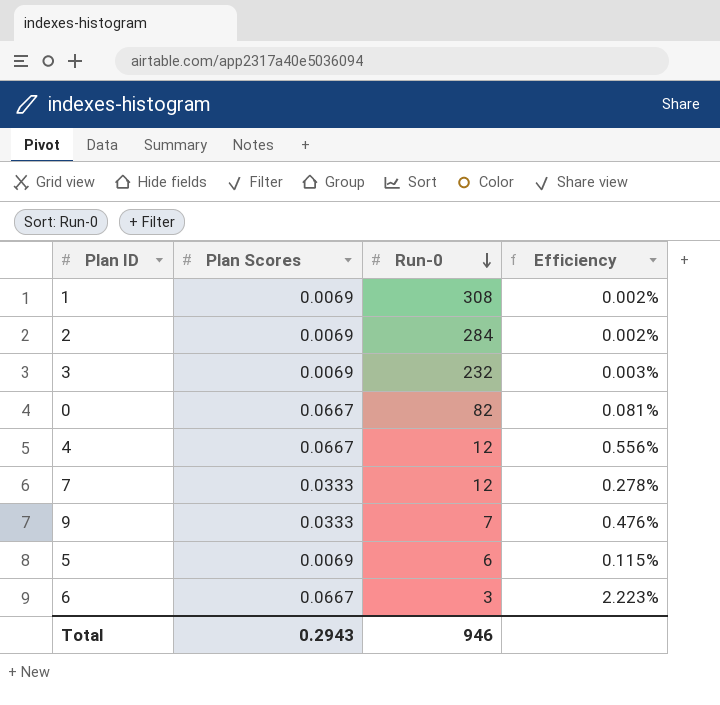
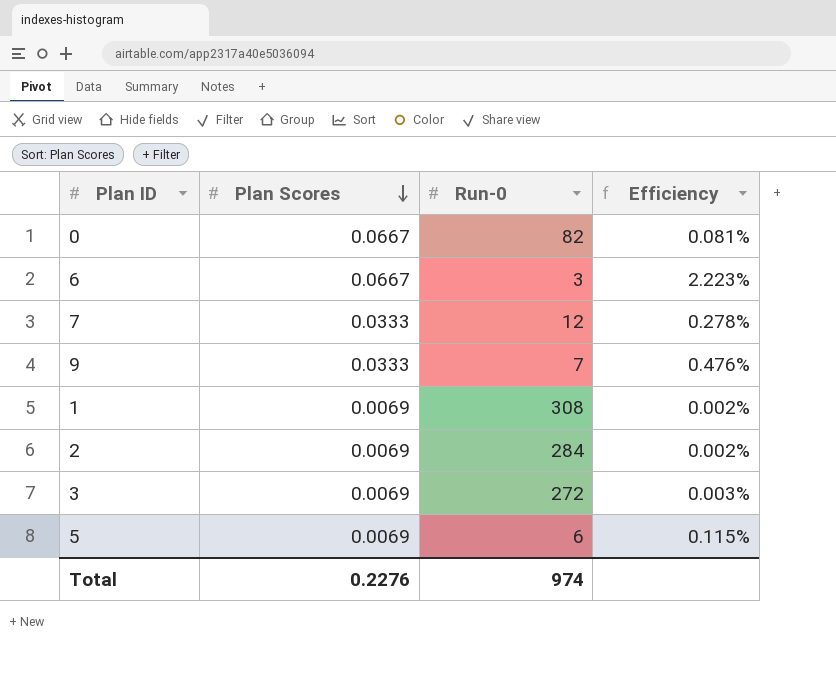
row order: Run-0 descending -> Plan Scores descending
row 4: 0.0667 | 12 | 0.556% -> none
3 | Run-0: 232 -> 272
Total | Plan Scores: 0.2943 -> 0.2276
Total | Run-0: 946 -> 974

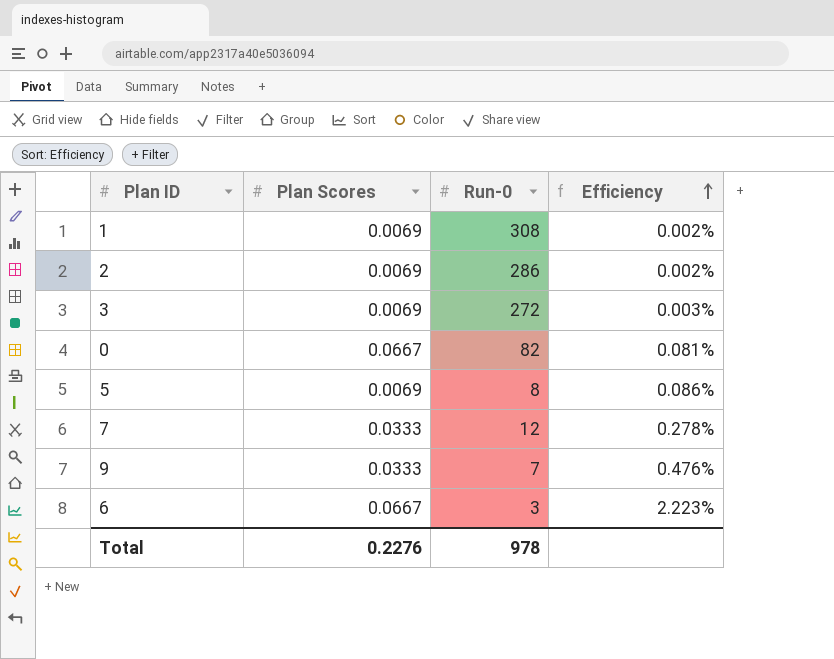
row order: Plan Scores descending -> Efficiency ascending
2 | Run-0: 284 -> 286
5 | Run-0: 6 -> 8
5 | Efficiency: 0.115% -> 0.086%
Total | Run-0: 974 -> 978

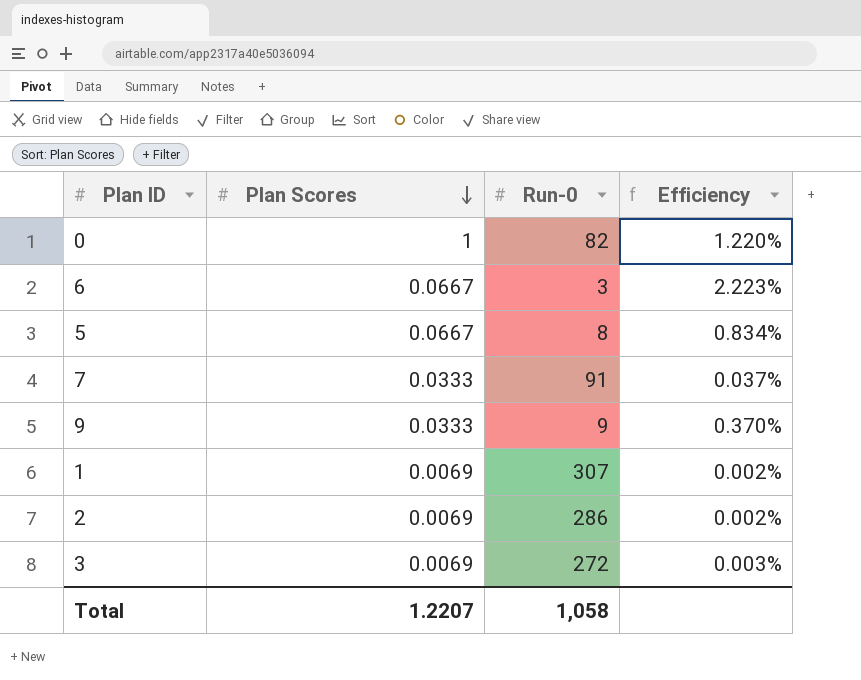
row order: Efficiency ascending -> Plan Scores descending
0 | Plan Scores: 0.0667 -> 1
0 | Efficiency: 0.081% -> 1.220%
5 | Plan Scores: 0.0069 -> 0.0667
5 | Efficiency: 0.086% -> 0.834%
7 | Run-0: 12 -> 91
7 | Efficiency: 0.278% -> 0.037%
9 | Run-0: 7 -> 9
9 | Efficiency: 0.476% -> 0.370%
1 | Run-0: 308 -> 307
Total | Plan Scores: 0.2276 -> 1.2207
Total | Run-0: 978 -> 1,058

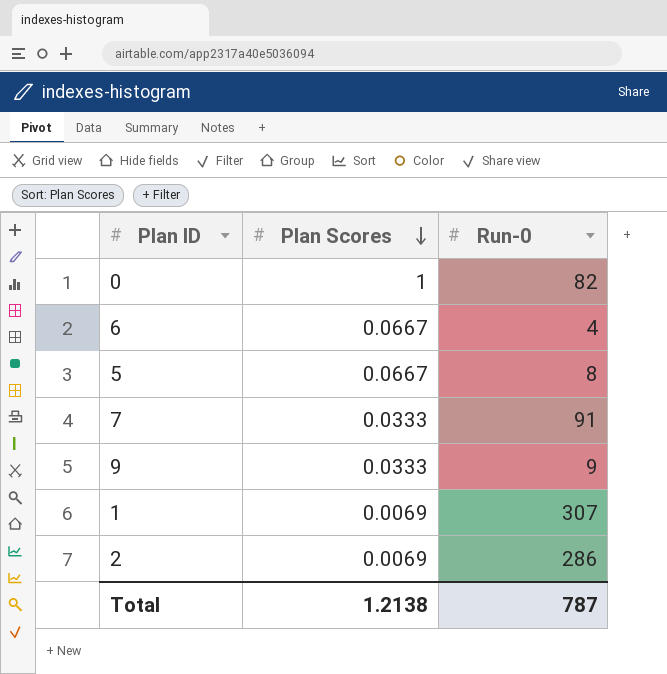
column Efficiency | formula: [Plan Scores] / [Run-0] -> none
row 3: 0.0069 | 272 | 0.003% -> none
6 | Run-0: 3 -> 4
Total | Plan Scores: 1.2207 -> 1.2138
Total | Run-0: 1,058 -> 787

